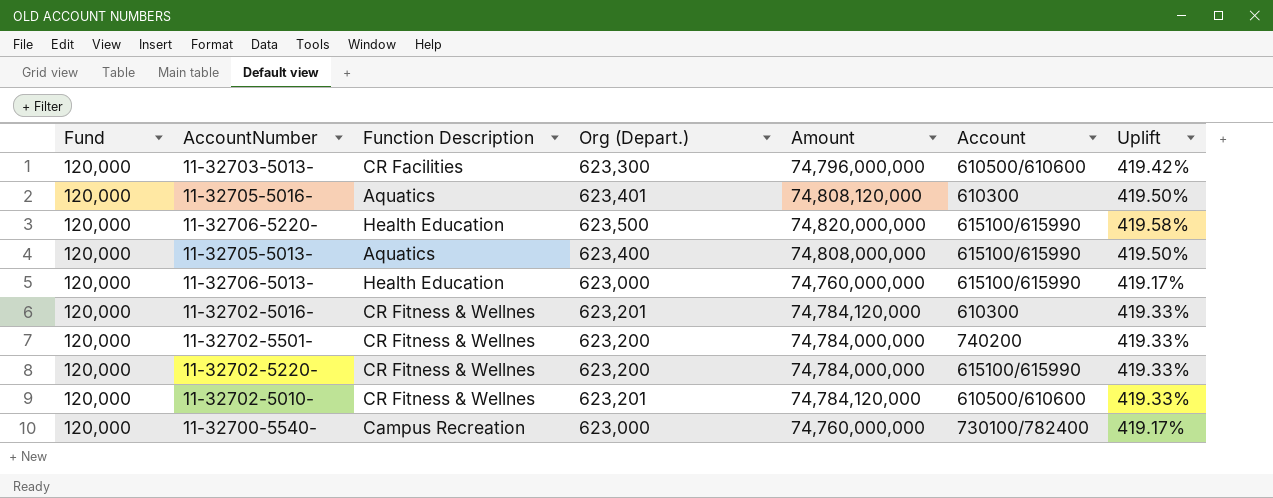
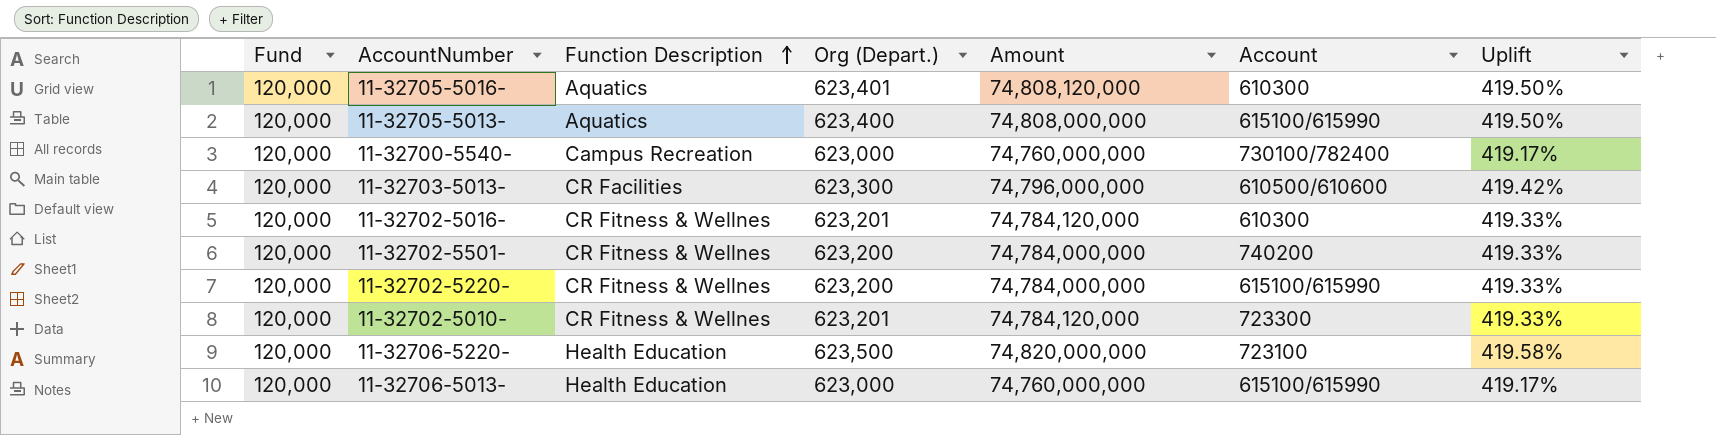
row order: none -> Function Description ascending
11-32702-5010- | Account: 610500/610600 -> 723300
11-32706-5220- | Account: 615100/615990 -> 723100

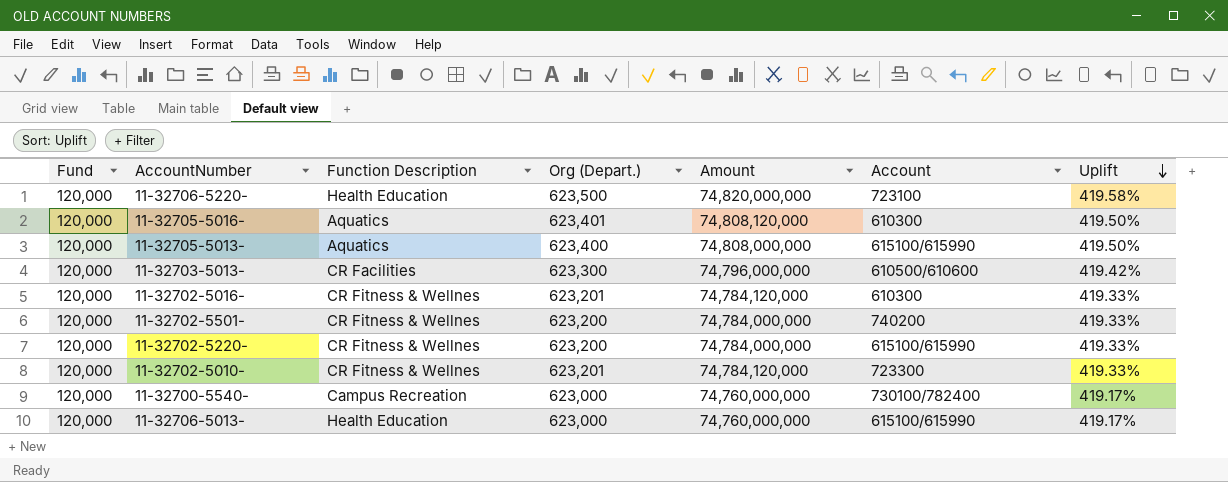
row order: Function Description ascending -> Uplift descending

